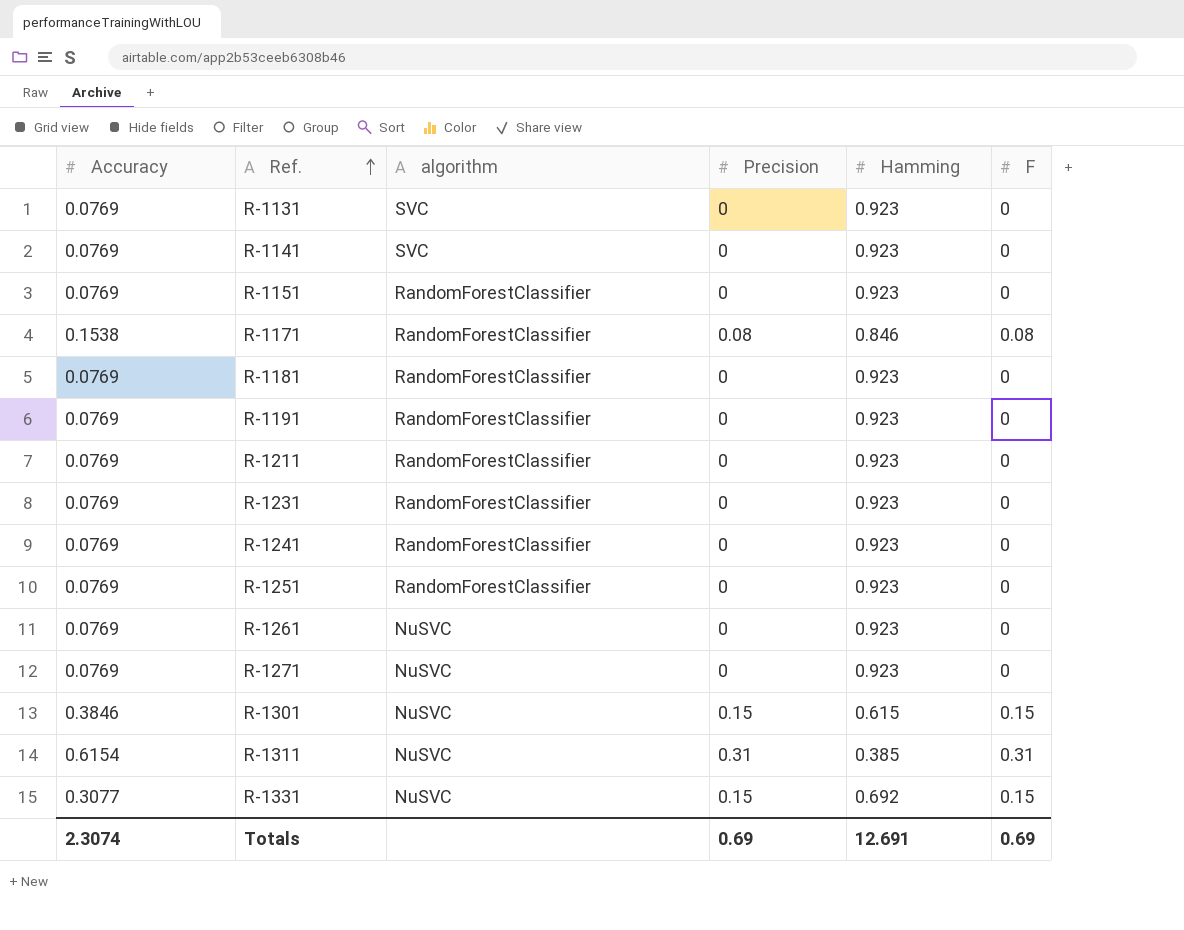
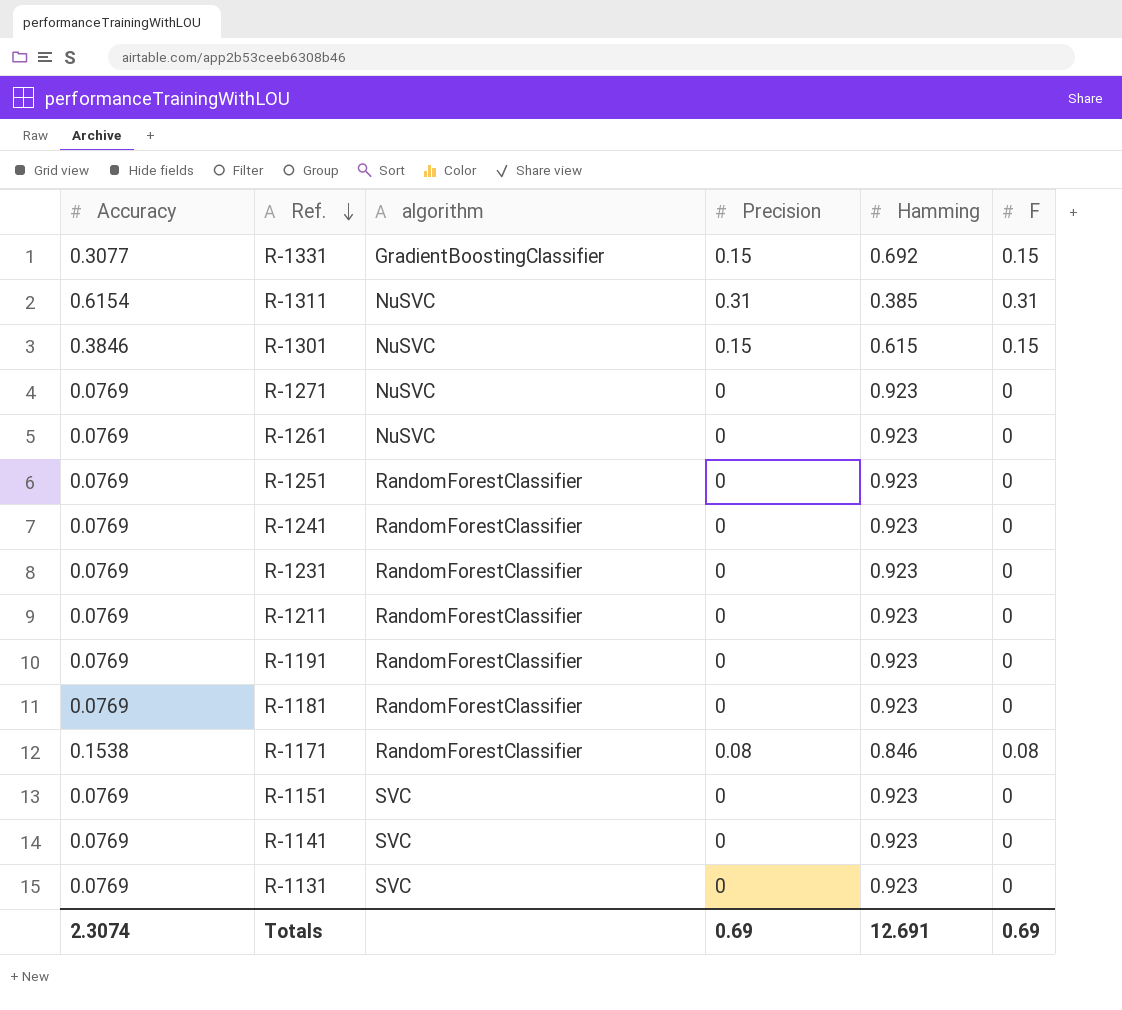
row order: Ref. ascending -> Ref. descending
R-1331 | algorithm: NuSVC -> GradientBoostingClassifier
R-1151 | algorithm: RandomForestClassifier -> SVC

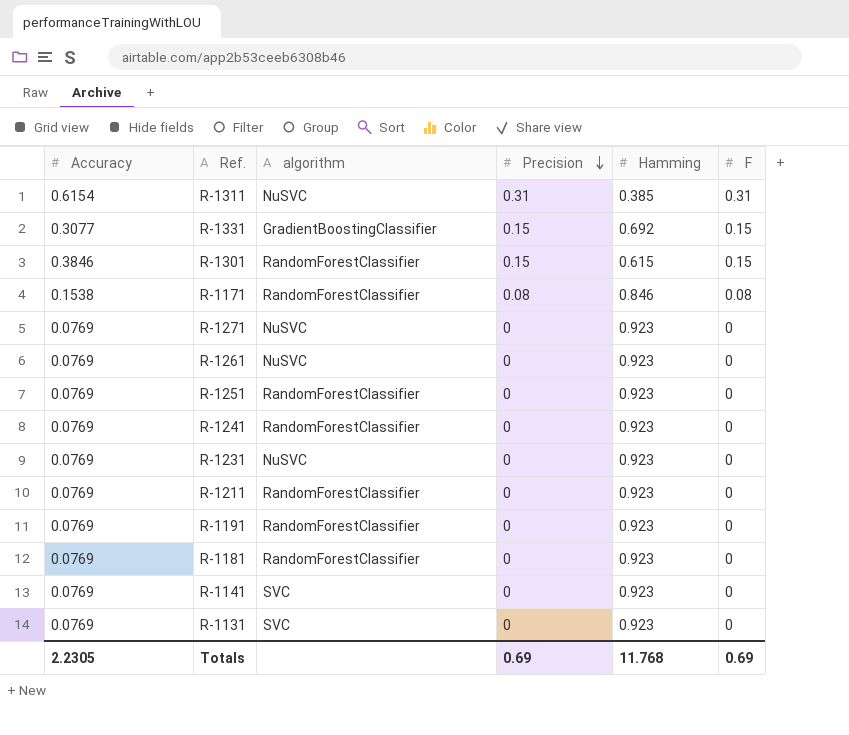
row order: Ref. descending -> Precision descending
row R-1151: 0.0769 | SVC | 0 | 0.923 | 0 -> none
R-1301 | algorithm: NuSVC -> RandomForestClassifier
R-1231 | algorithm: RandomForestClassifier -> NuSVC
Totals | Accuracy: 2.3074 -> 2.2305
Totals | Hamming: 12.691 -> 11.768

